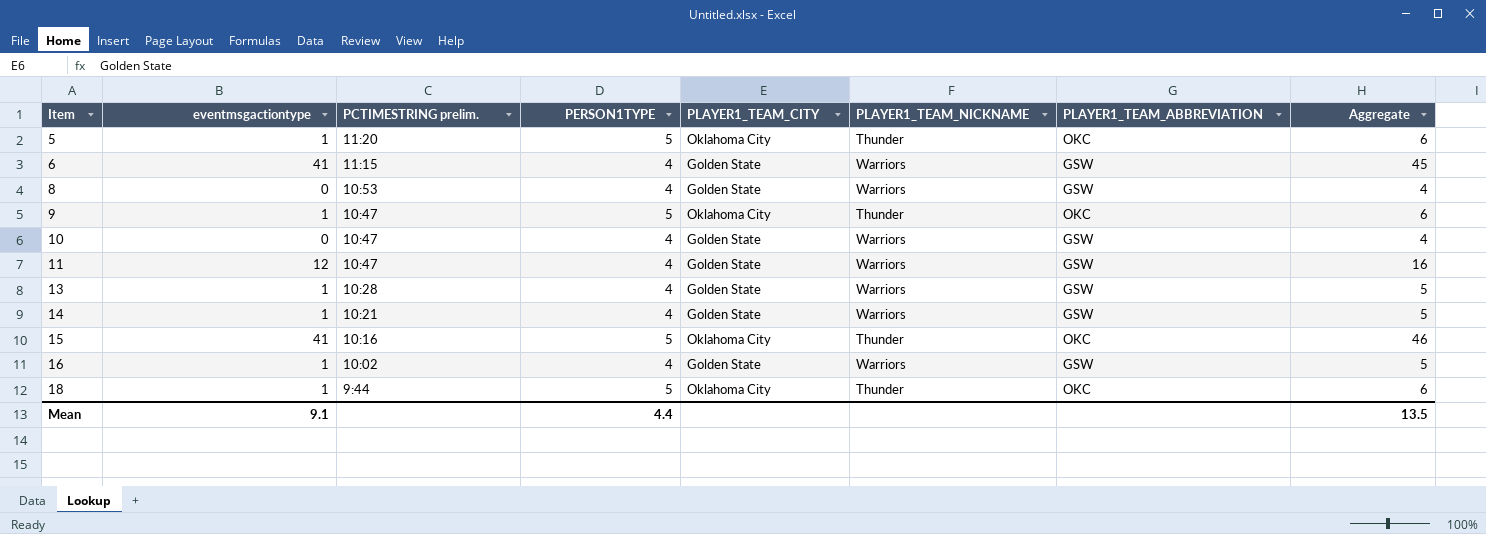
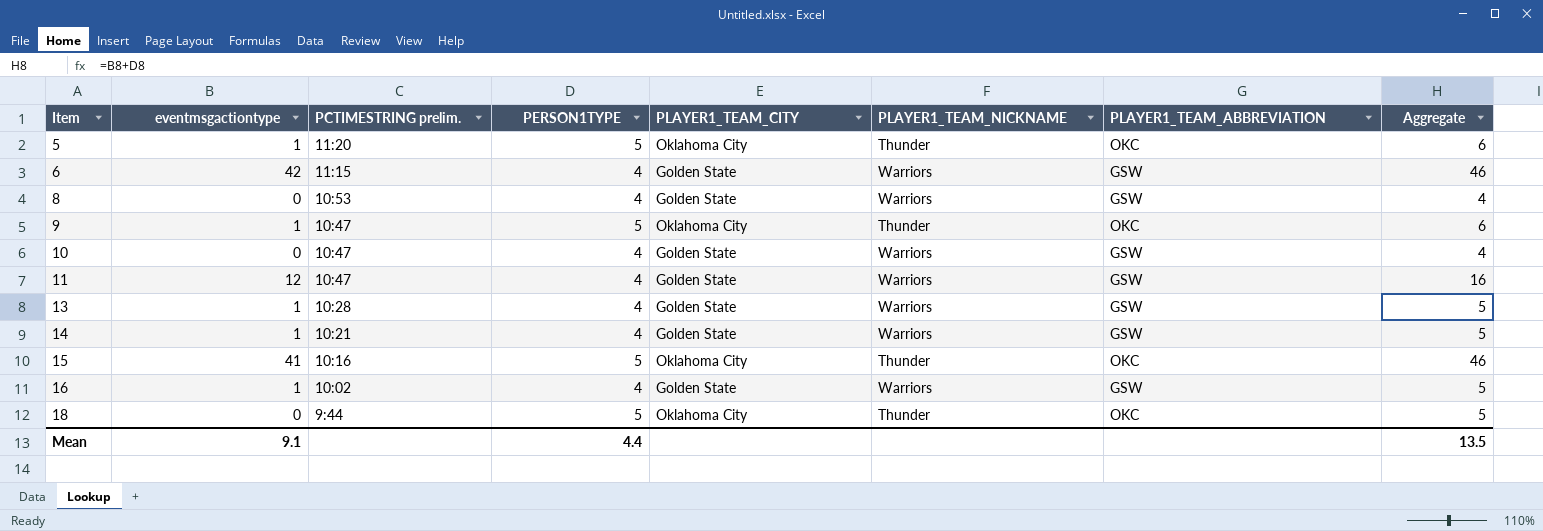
6 | eventmsgactiontype: 41 -> 42
6 | Aggregate: 45 -> 46
18 | eventmsgactiontype: 1 -> 0
18 | Aggregate: 6 -> 5

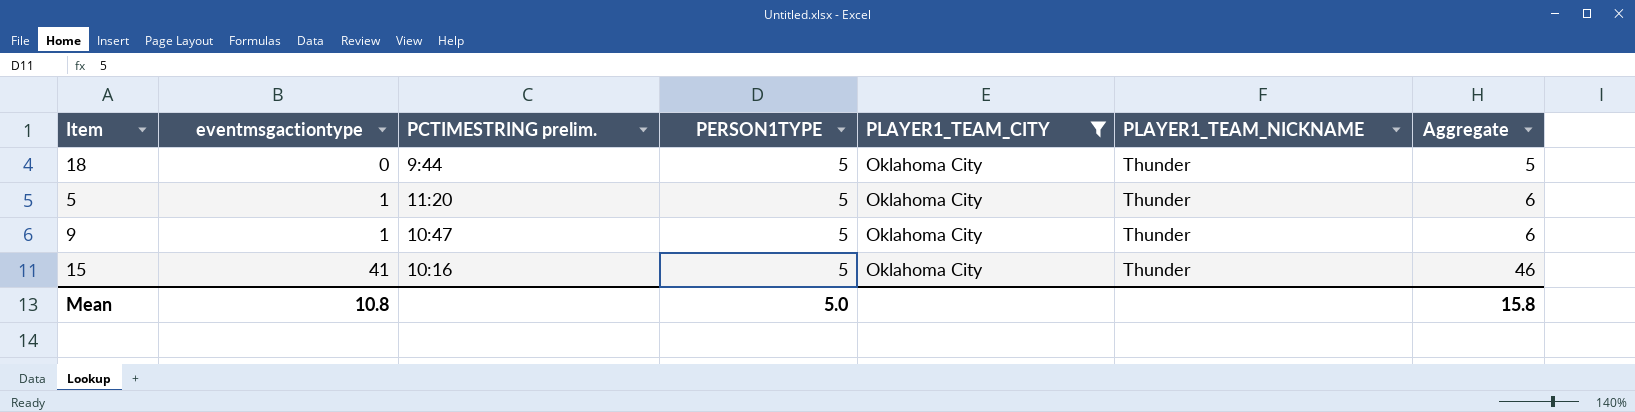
filter: none -> PLAYER1_TEAM_CITY = Oklahoma City
row order: Item ascending -> eventmsgactiontype ascending
column PLAYER1_TEAM_ABBREVIATION | position: 7 -> none
Mean | eventmsgactiontype: 9.1 -> 10.8
Mean | PERSON1TYPE: 4.4 -> 5.0
Mean | Aggregate: 13.5 -> 15.8

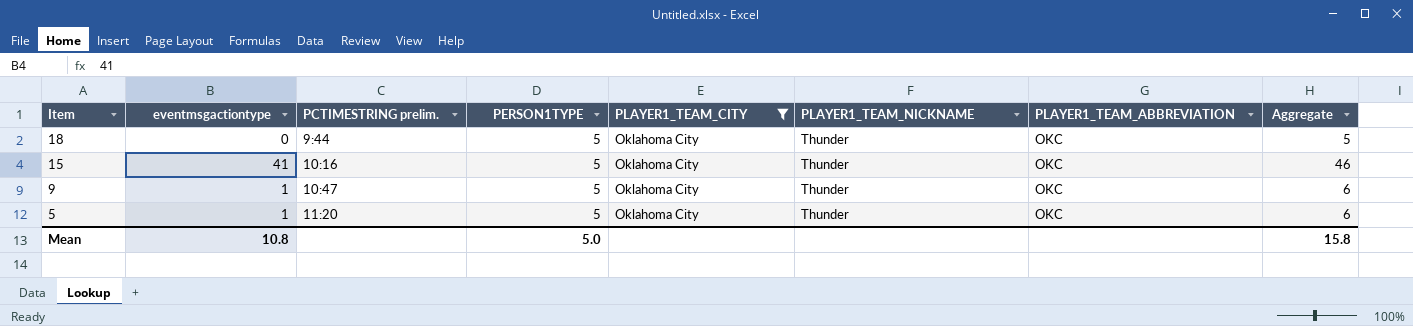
row order: eventmsgactiontype ascending -> Item descending
column PLAYER1_TEAM_ABBREVIATION | position: none -> 7

